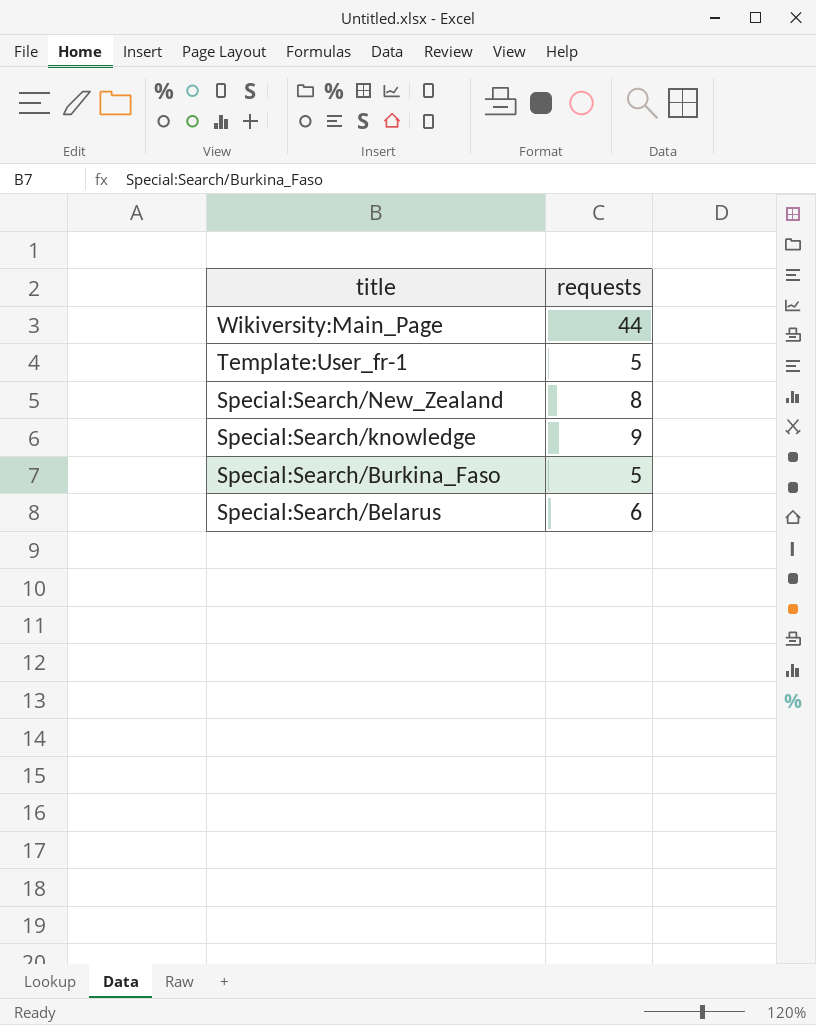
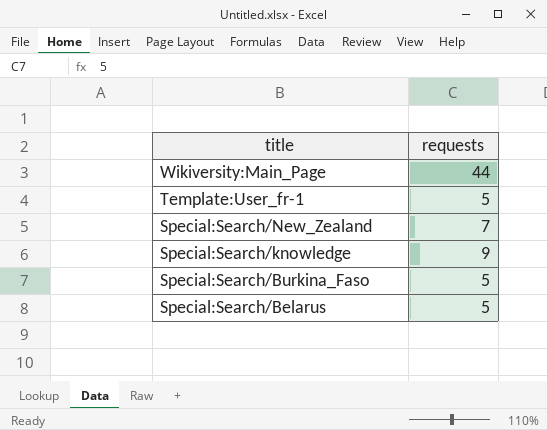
Special:Search/New_Zealand | requests: 8 -> 7
Special:Search/Belarus | requests: 6 -> 5

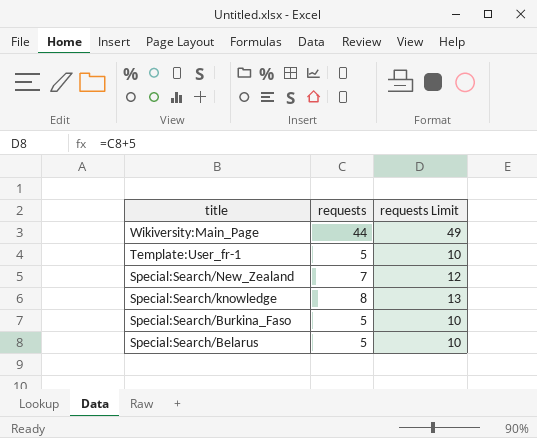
column requests Limit | formula: none -> [requests] + 5
Special:Search/knowledge | requests: 9 -> 8

